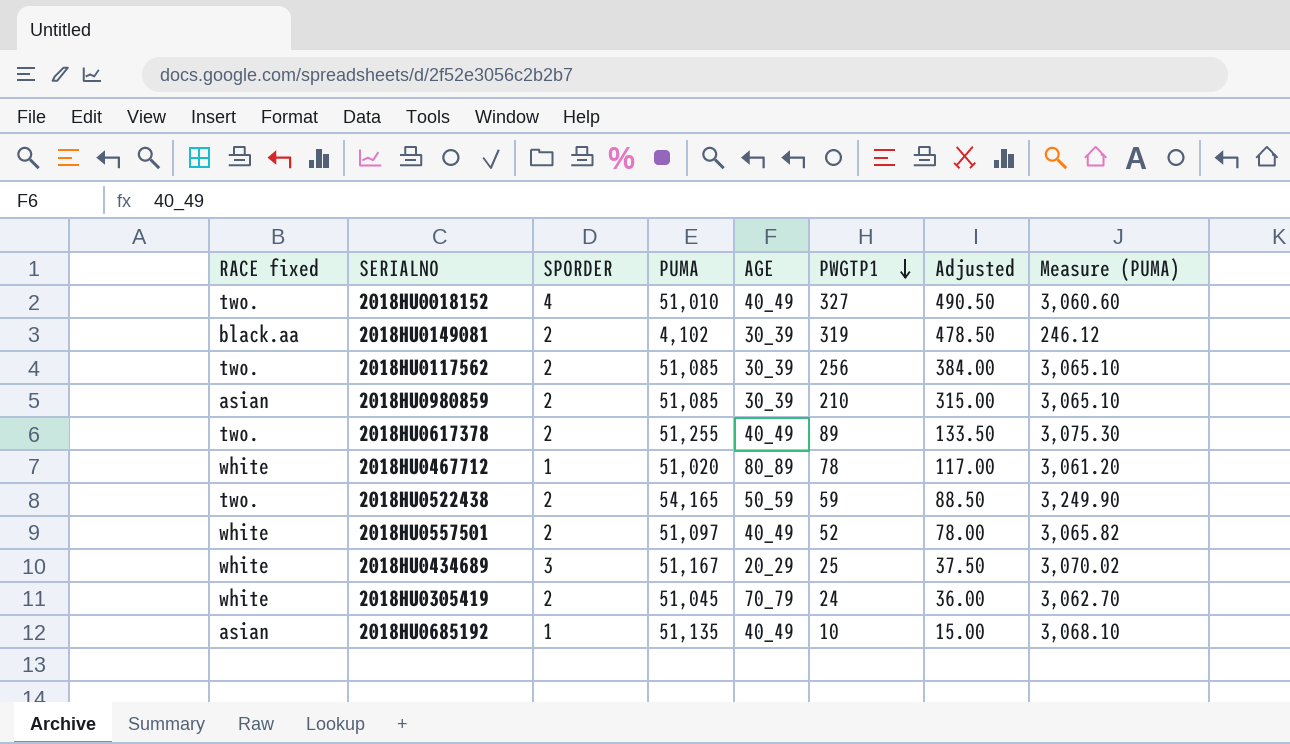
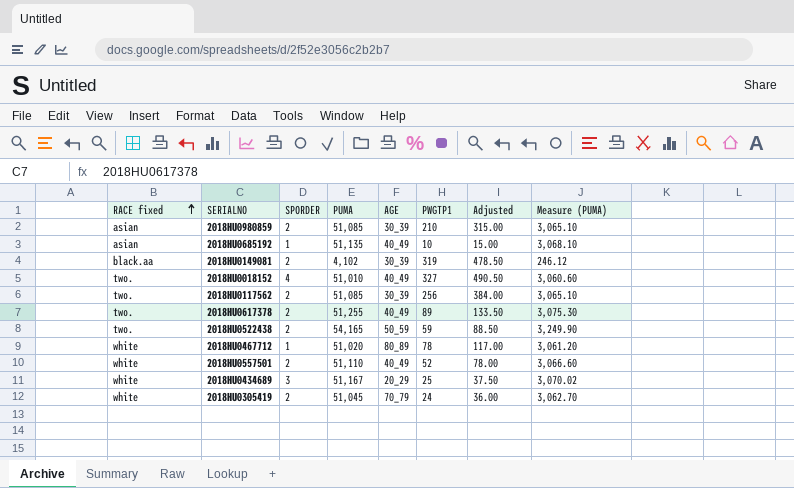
row order: PWGTP1 descending -> RACE fixed ascending
2018HU0557501 | PUMA: 51,097 -> 51,110
2018HU0557501 | Measure (PUMA): 3,065.82 -> 3,066.60

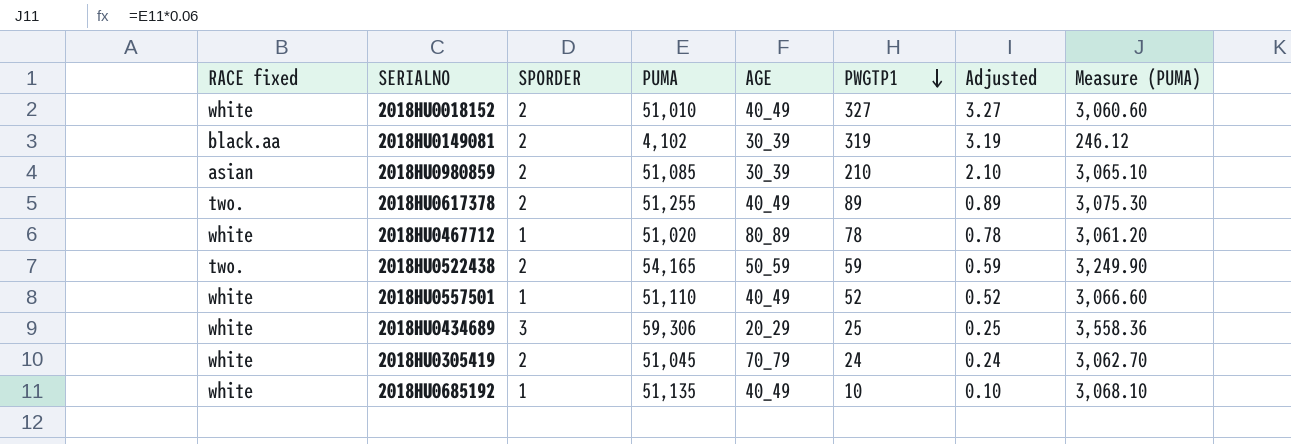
row order: RACE fixed ascending -> PWGTP1 descending
column Adjusted | formula: [PWGTP1] * 1.5 -> [PWGTP1] * 0.01
row 2018HU0117562: two. | 2 | 51,085 | 30_39 | 256 | 384.00 | 3,065.10 -> none
2018HU0018152 | RACE fixed: two. -> white
2018HU0018152 | SPORDER: 4 -> 2
2018HU0557501 | SPORDER: 2 -> 1
2018HU0434689 | PUMA: 51,167 -> 59,306
2018HU0434689 | Measure (PUMA): 3,070.02 -> 3,558.36
2018HU0685192 | RACE fixed: asian -> white

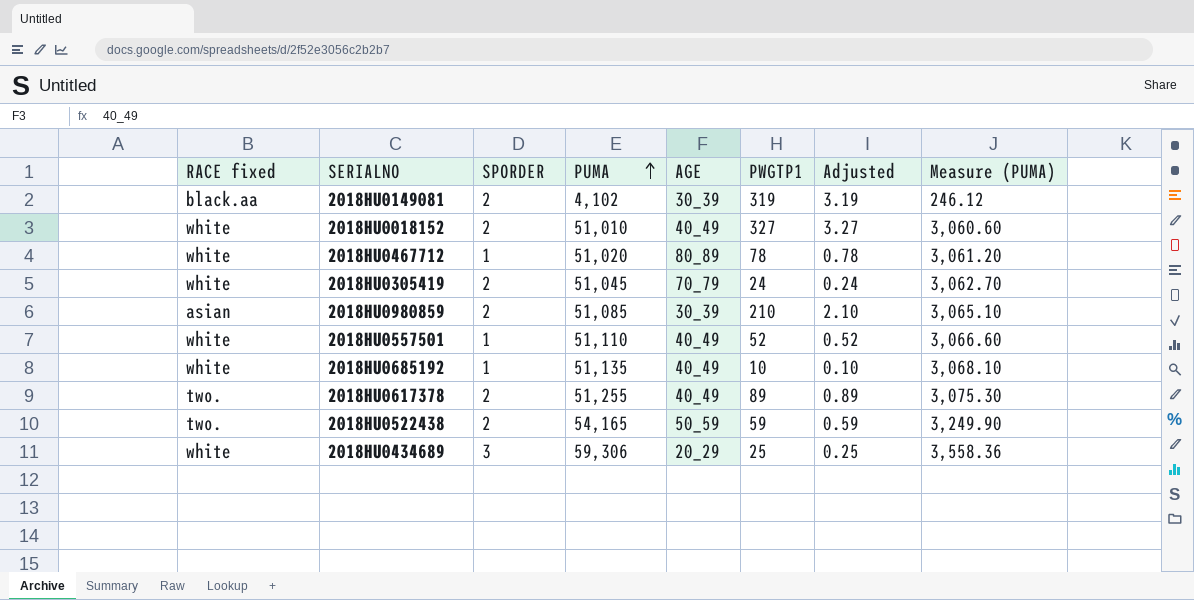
row order: PWGTP1 descending -> PUMA ascending

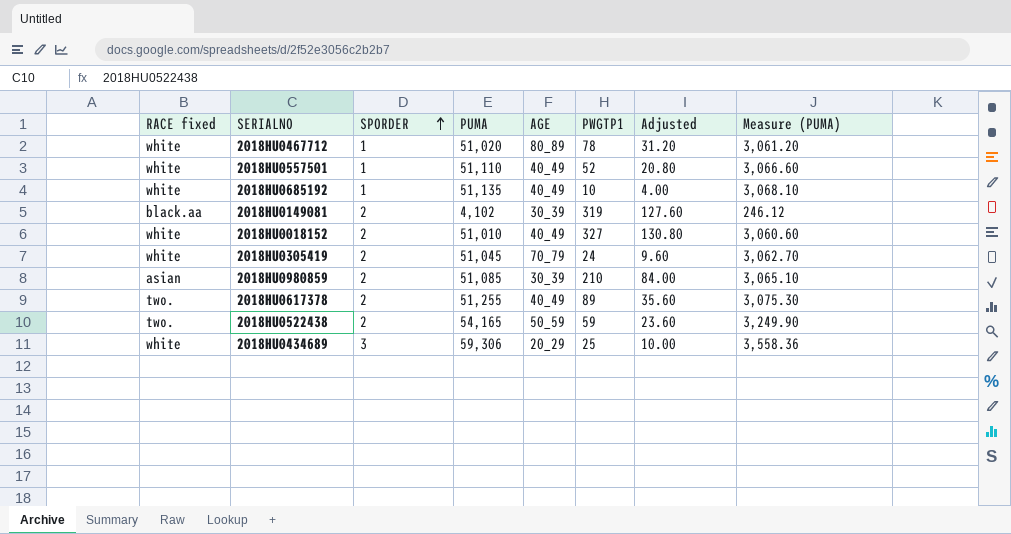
row order: PUMA ascending -> SPORDER ascending
column Adjusted | formula: [PWGTP1] * 0.01 -> [PWGTP1] * 0.4

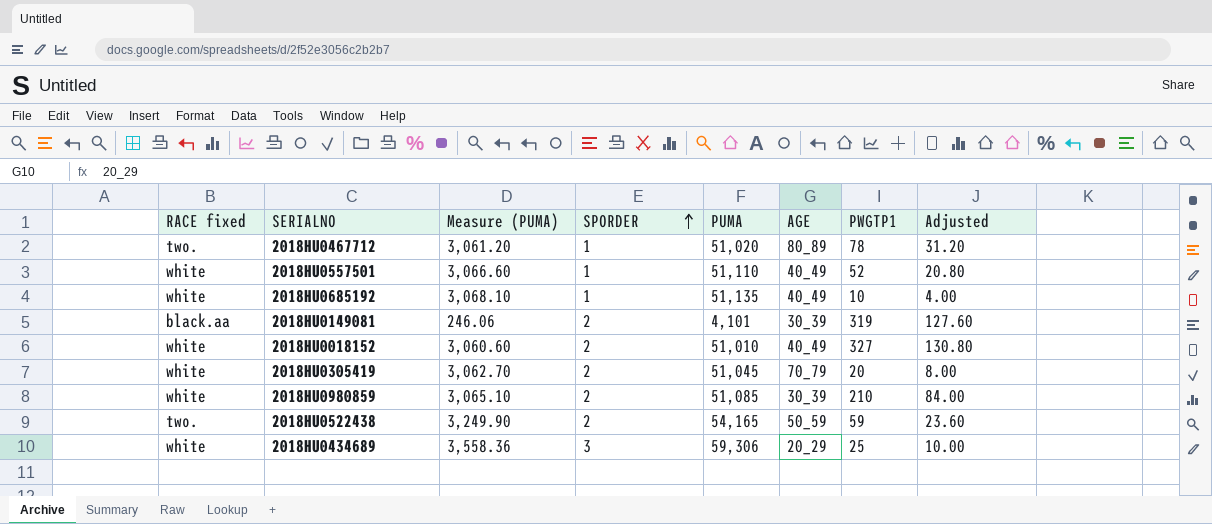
column Measure (PUMA) | position: 8 -> 3
row 2018HU0617378: two. | 2 | 51,255 | 40_49 | 89 | 35.60 | 3,075.30 -> none
2018HU0467712 | RACE fixed: white -> two.
2018HU0149081 | Measure (PUMA): 246.12 -> 246.06
2018HU0149081 | PUMA: 4,102 -> 4,101
2018HU0305419 | PWGTP1: 24 -> 20
2018HU0305419 | Adjusted: 9.60 -> 8.00
2018HU0980859 | RACE fixed: asian -> white

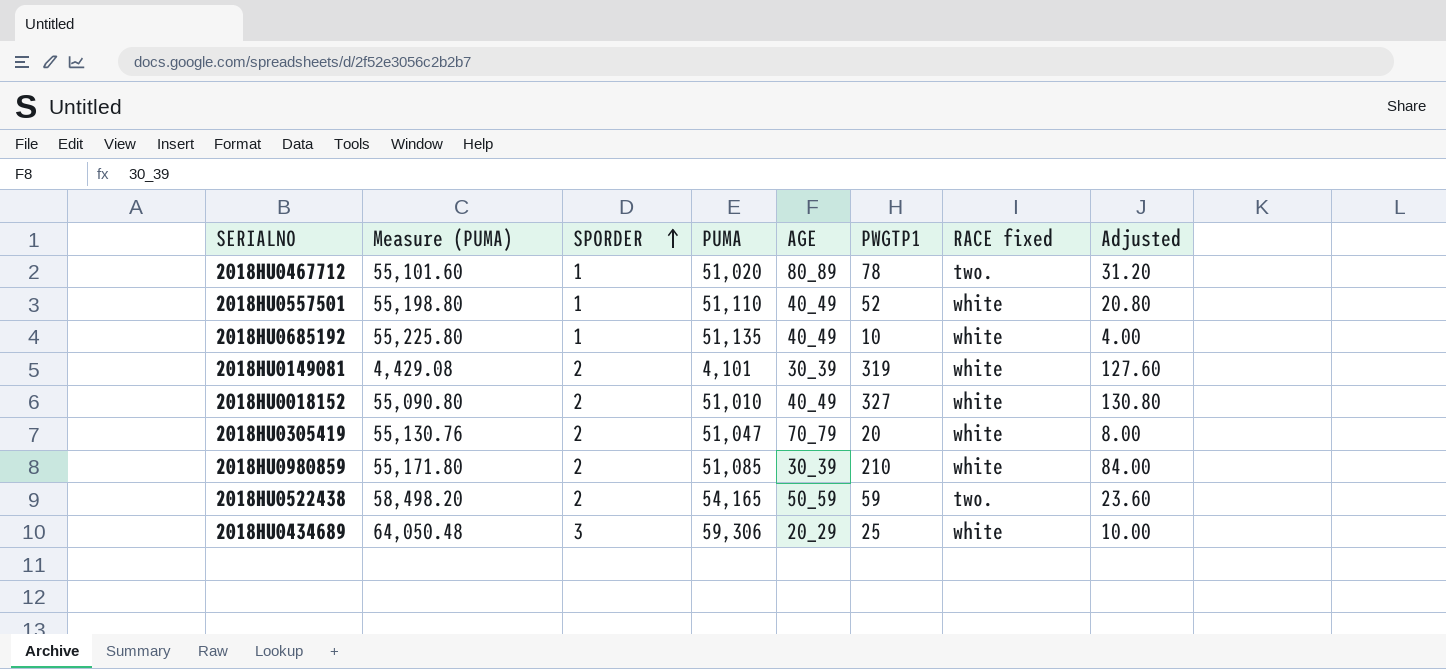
column Measure (PUMA) | formula: [PUMA] * 0.06 -> [PUMA] * 1.08
column RACE fixed | position: 1 -> 7
2018HU0149081 | RACE fixed: black.aa -> white
2018HU0305419 | PUMA: 51,045 -> 51,047

